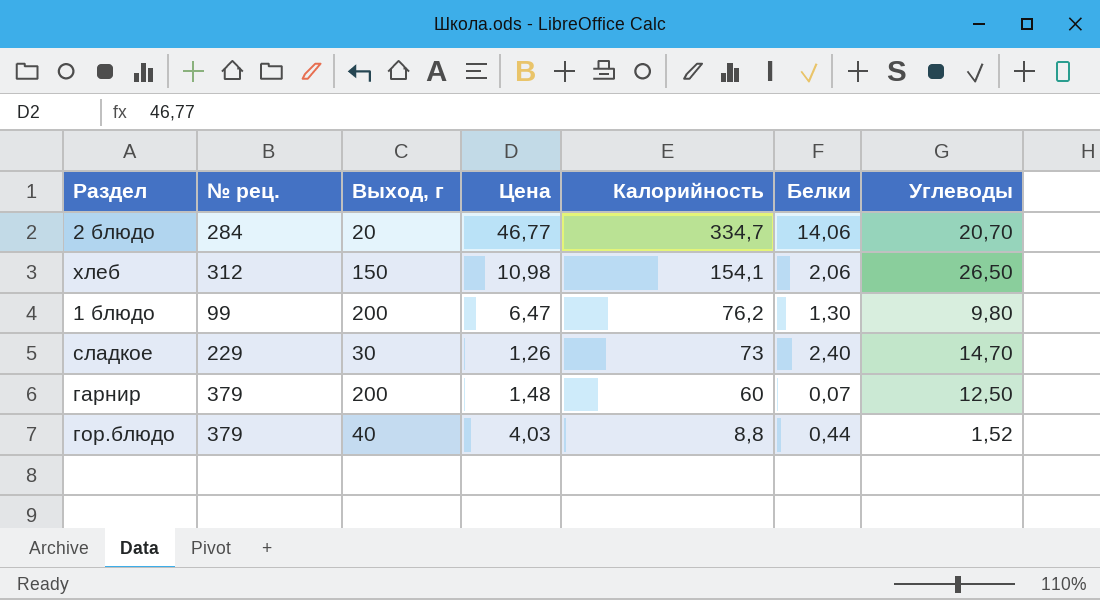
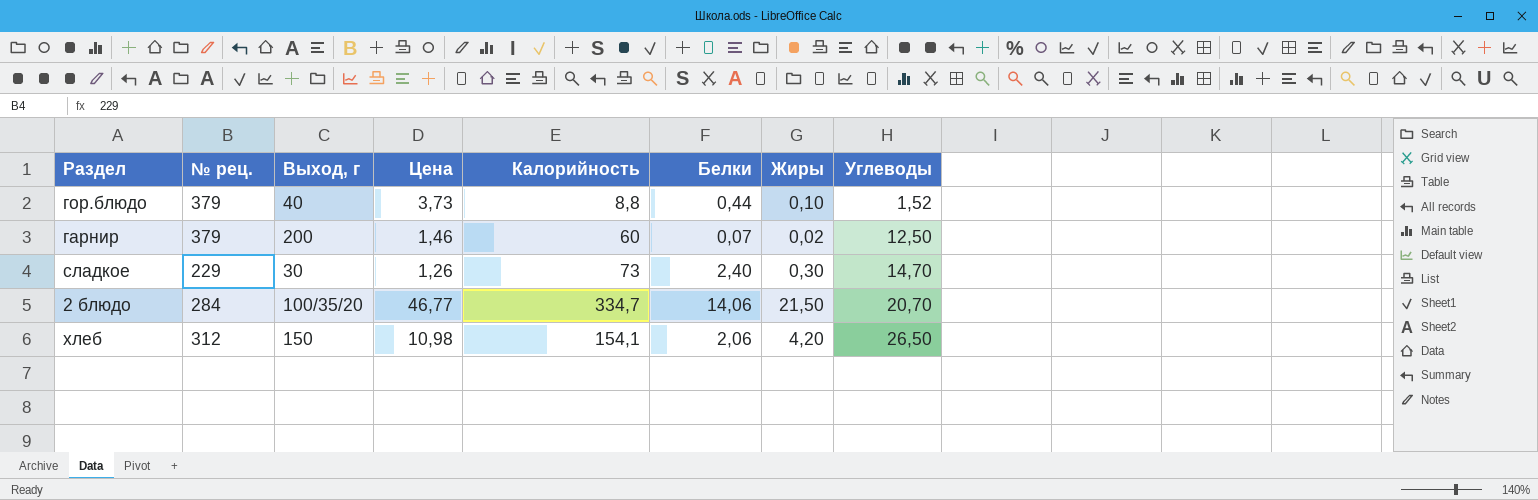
row order: Калорийность descending -> Углеводы ascending
column Жиры | position: none -> 7
row 1 блюдо: 99 | 200 | 6,47 | 76,2 | 1,30 | 9,80 -> none
гор.блюдо | Цена: 4,03 -> 3,73
гарнир | Цена: 1,48 -> 1,46
2 блюдо | Выход, г: 20 -> 100/35/20

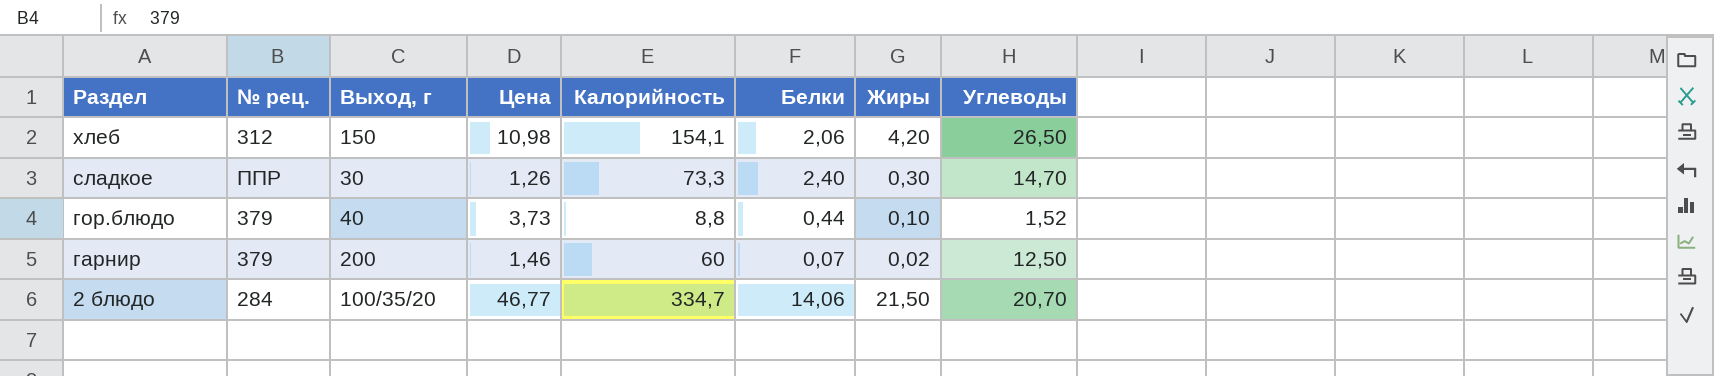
row order: Углеводы ascending -> Раздел descending
сладкое | № рец.: 229 -> ППР
сладкое | Калорийность: 73 -> 73,3

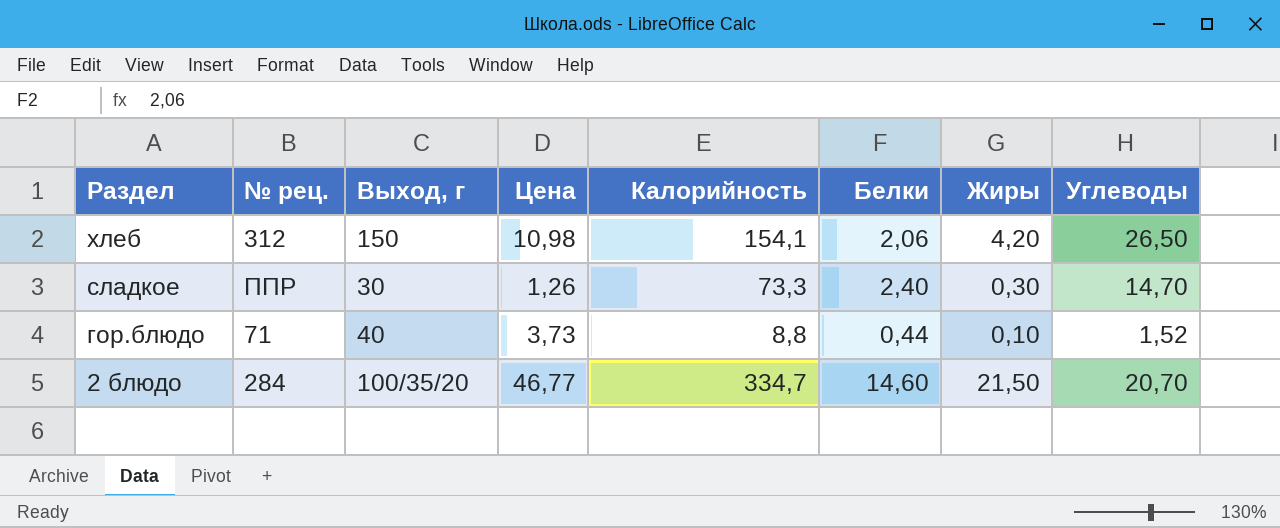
row гарнир: 379 | 200 | 1,46 | 60 | 0,07 | 0,02 | 12,50 -> none
гор.блюдо | № рец.: 379 -> 71
2 блюдо | Белки: 14,06 -> 14,60

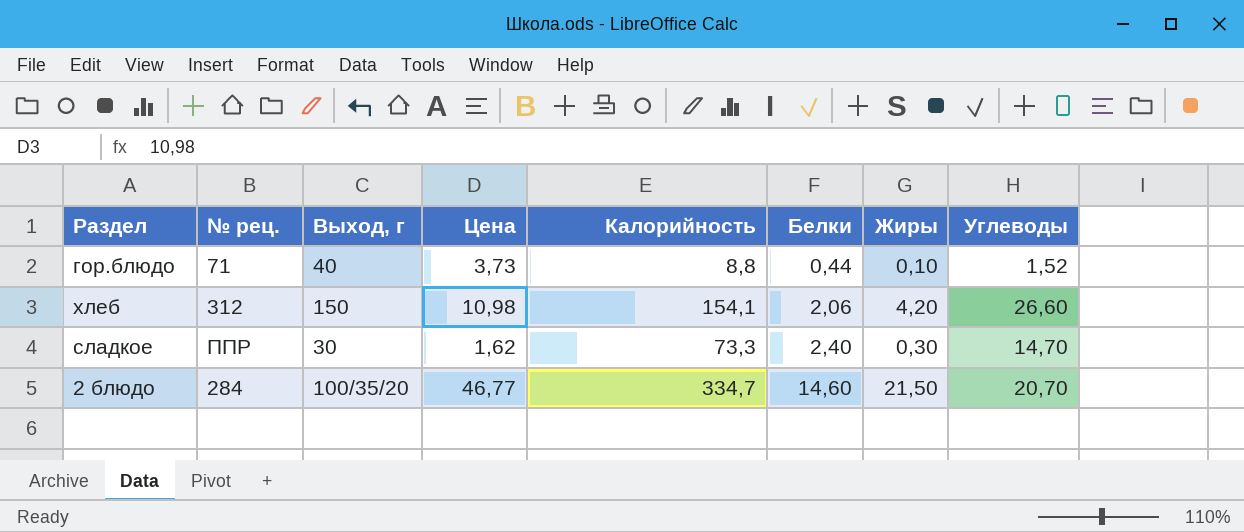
row order: Раздел descending -> Белки ascending
хлеб | Углеводы: 26,50 -> 26,60
сладкое | Цена: 1,26 -> 1,62

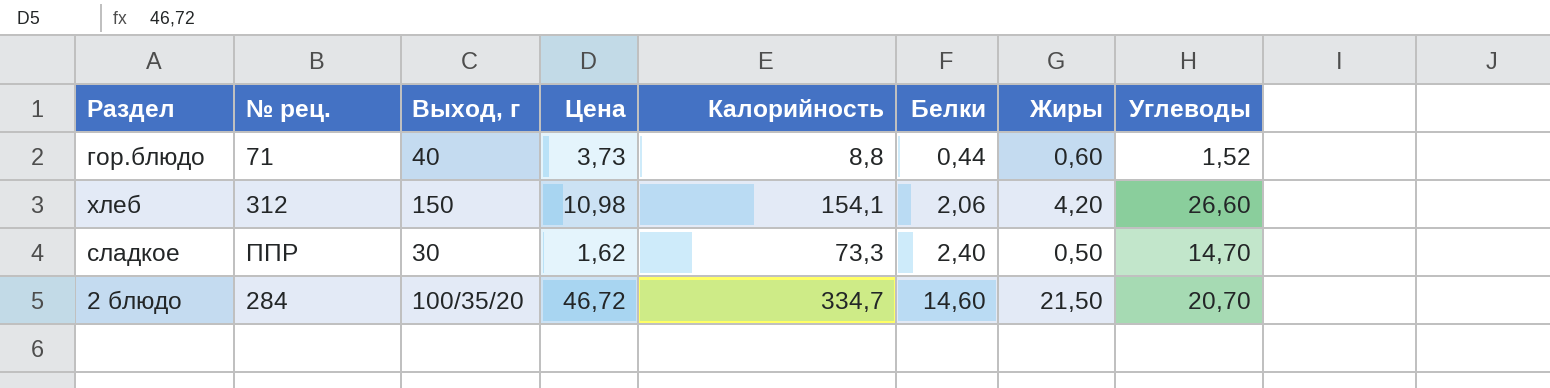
гор.блюдо | Жиры: 0,10 -> 0,60
сладкое | Жиры: 0,30 -> 0,50
2 блюдо | Цена: 46,77 -> 46,72

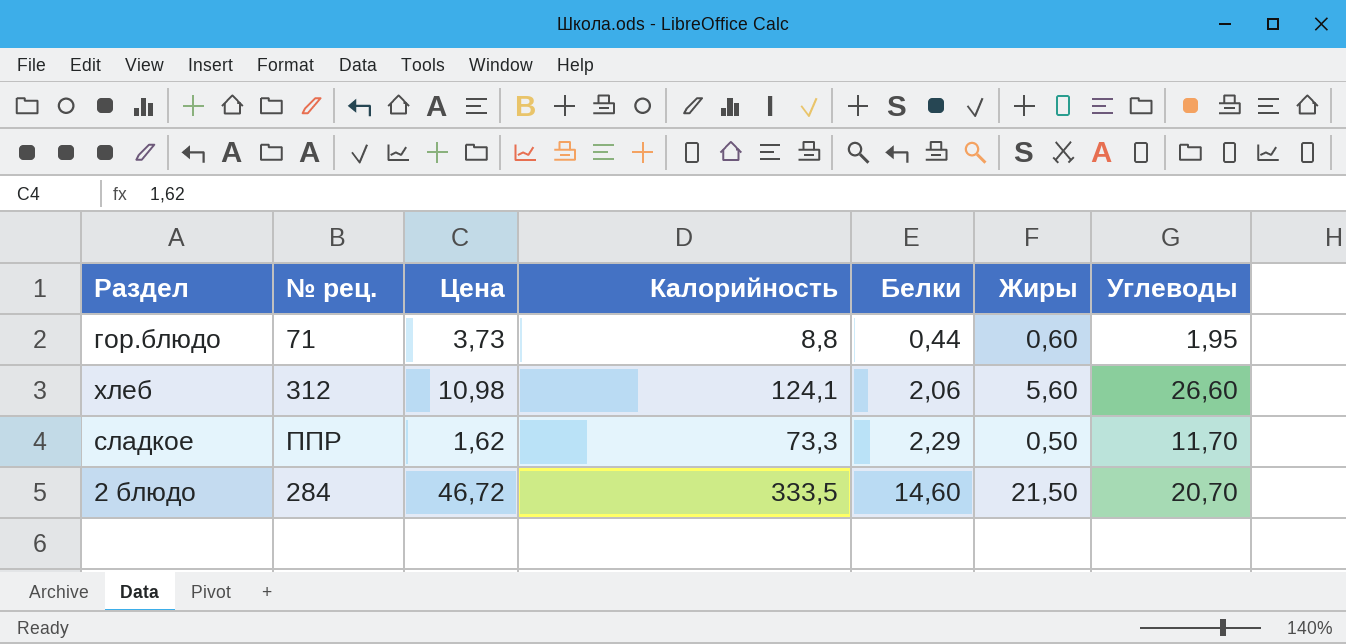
column Выход, г | position: 3 -> none
гор.блюдо | Углеводы: 1,52 -> 1,95
хлеб | Калорийность: 154,1 -> 124,1
хлеб | Жиры: 4,20 -> 5,60
сладкое | Белки: 2,40 -> 2,29
сладкое | Углеводы: 14,70 -> 11,70
2 блюдо | Калорийность: 334,7 -> 333,5

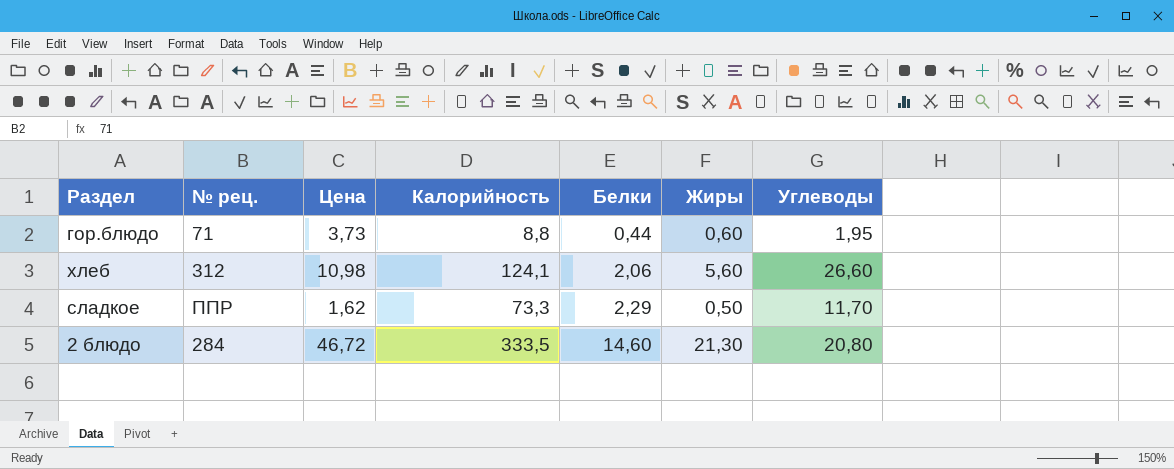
2 блюдо | Жиры: 21,50 -> 21,30
2 блюдо | Углеводы: 20,70 -> 20,80

